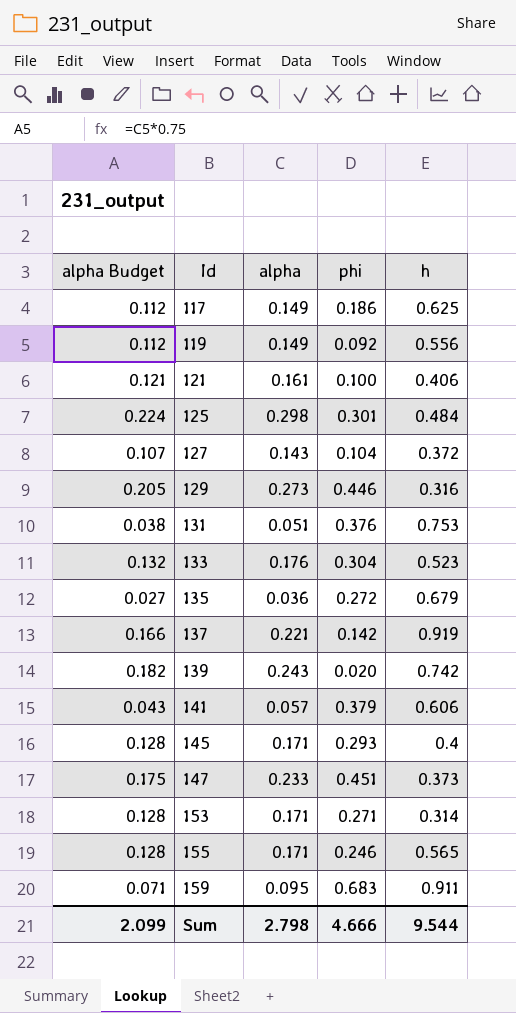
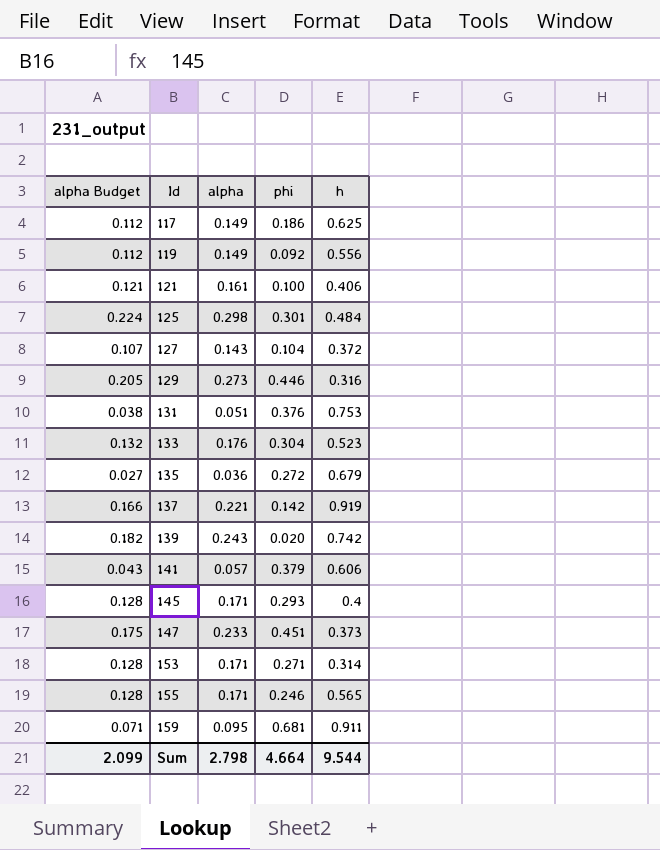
159 | phi: 0.683 -> 0.681
Sum | phi: 4.666 -> 4.664

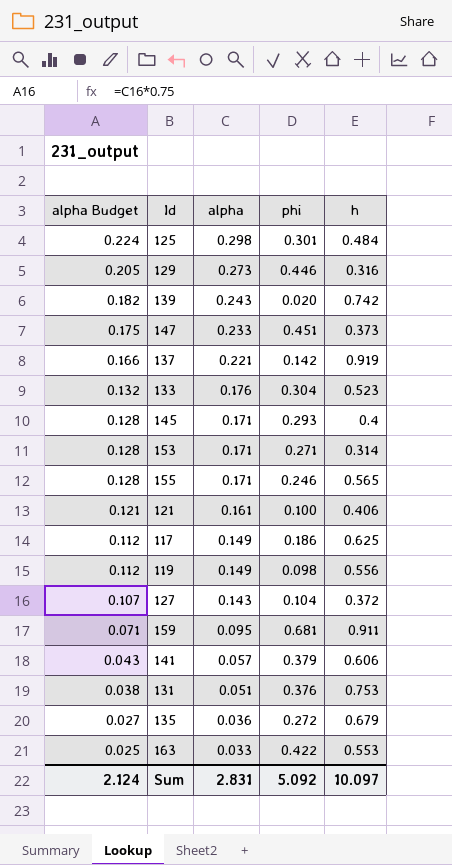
row order: Id ascending -> alpha Budget descending
119 | phi: 0.092 -> 0.098
row 163: none -> 0.025 | 0.033 | 0.422 | 0.553
Sum | alpha Budget: 2.099 -> 2.124
Sum | alpha: 2.798 -> 2.831
Sum | phi: 4.664 -> 5.092
Sum | h: 9.544 -> 10.097

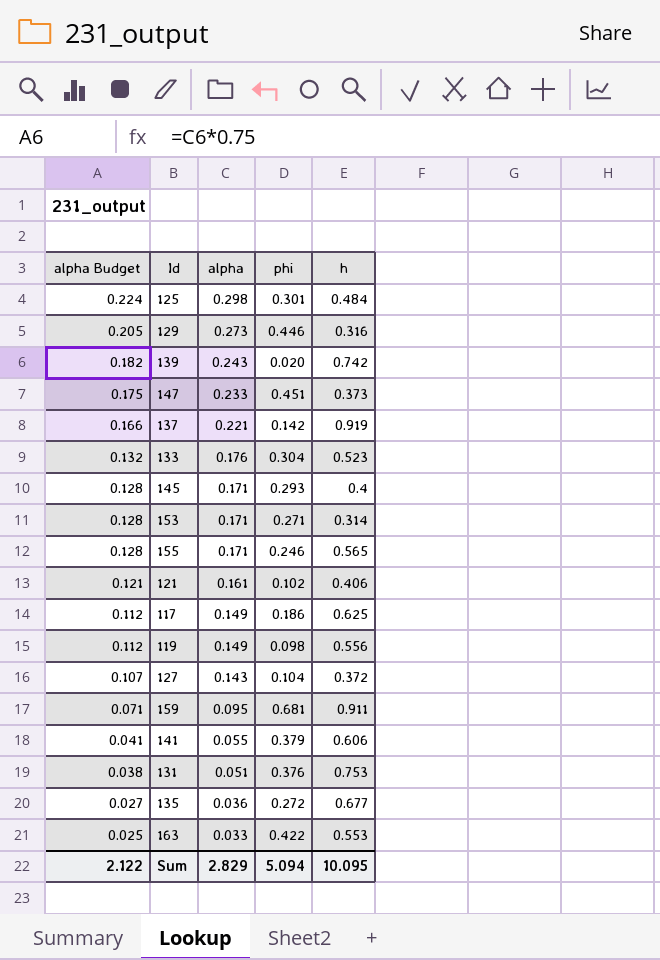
121 | phi: 0.100 -> 0.102
141 | alpha Budget: 0.043 -> 0.041
141 | alpha: 0.057 -> 0.055
135 | h: 0.679 -> 0.677
Sum | alpha Budget: 2.124 -> 2.122
Sum | alpha: 2.831 -> 2.829
Sum | phi: 5.092 -> 5.094
Sum | h: 10.097 -> 10.095

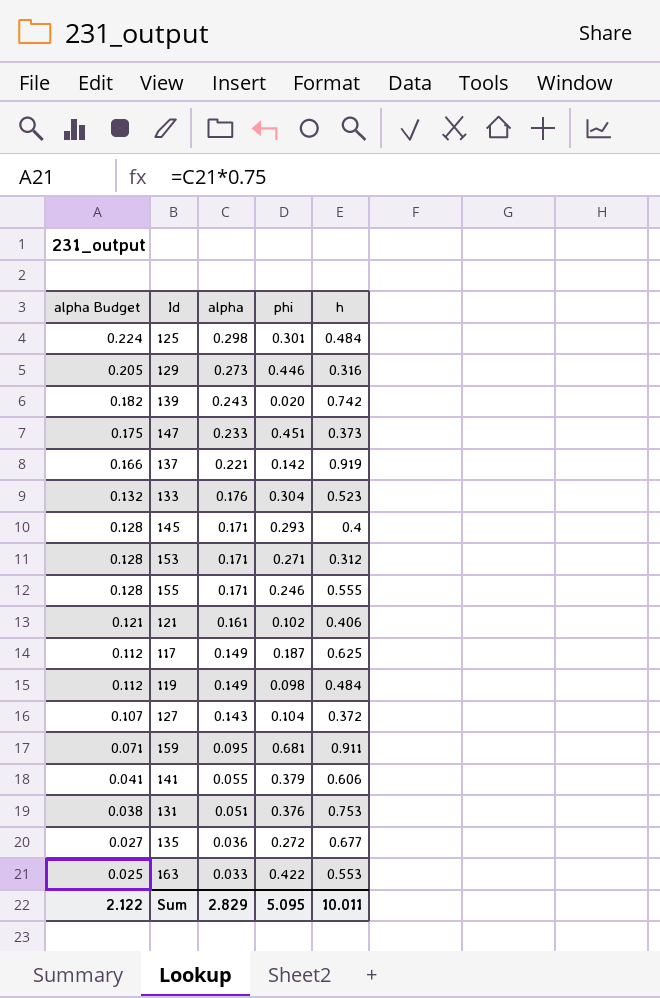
153 | h: 0.314 -> 0.312
155 | h: 0.565 -> 0.555
117 | phi: 0.186 -> 0.187
119 | h: 0.556 -> 0.484
Sum | phi: 5.094 -> 5.095
Sum | h: 10.095 -> 10.011

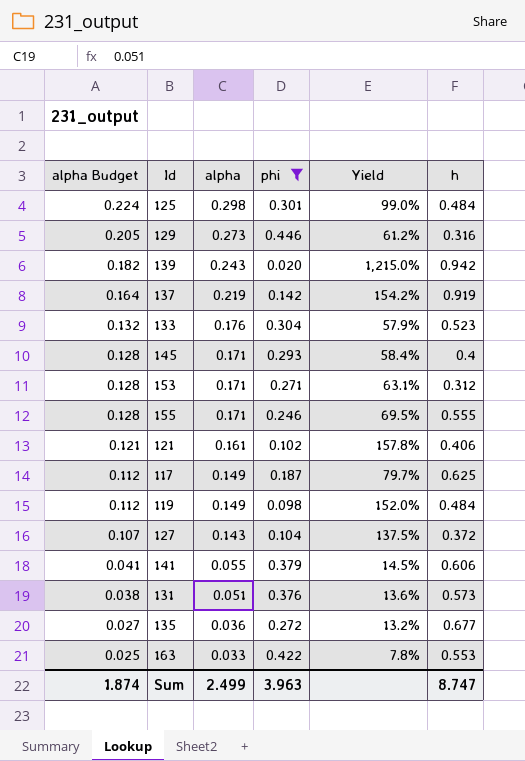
filter: none -> phi <= 0.446
column Yield | formula: none -> [alpha] / [phi]
139 | h: 0.742 -> 0.942
137 | alpha Budget: 0.166 -> 0.164
137 | alpha: 0.221 -> 0.219
131 | h: 0.753 -> 0.573
Sum | alpha Budget: 2.122 -> 1.874
Sum | alpha: 2.829 -> 2.499
Sum | phi: 5.095 -> 3.963
Sum | h: 10.011 -> 8.747

